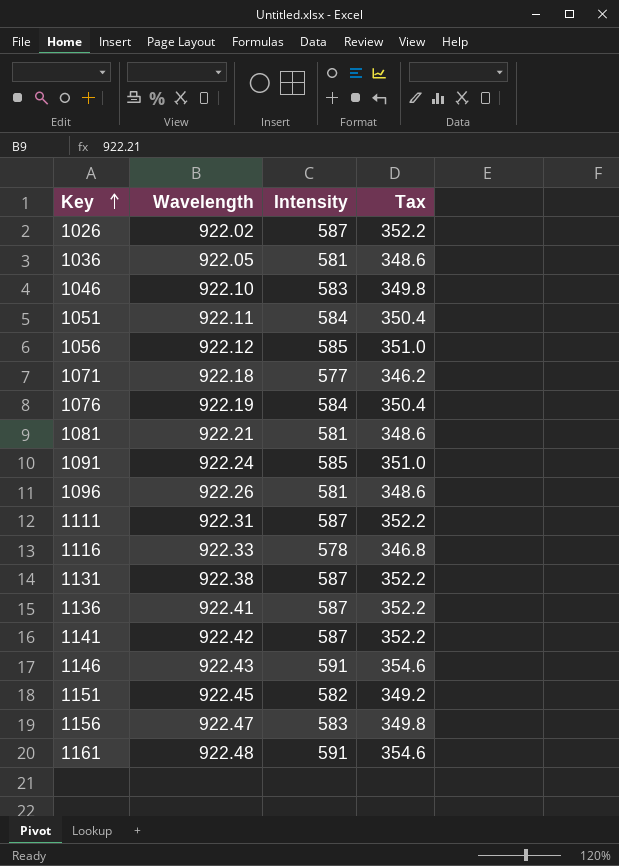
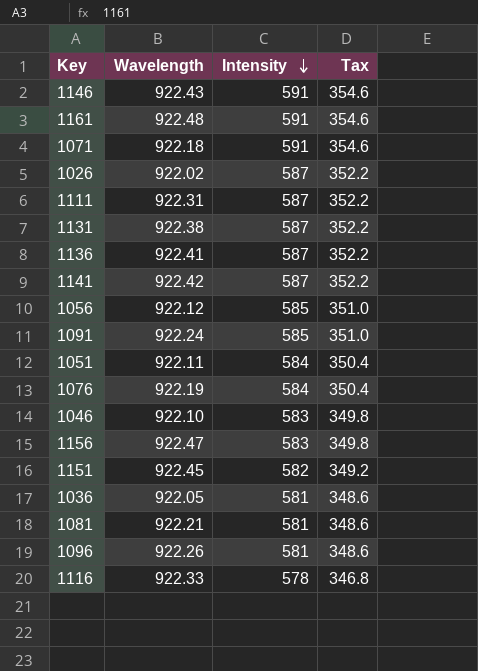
row order: Key ascending -> Intensity descending
1071 | Intensity: 577 -> 591
1071 | Tax: 346.2 -> 354.6

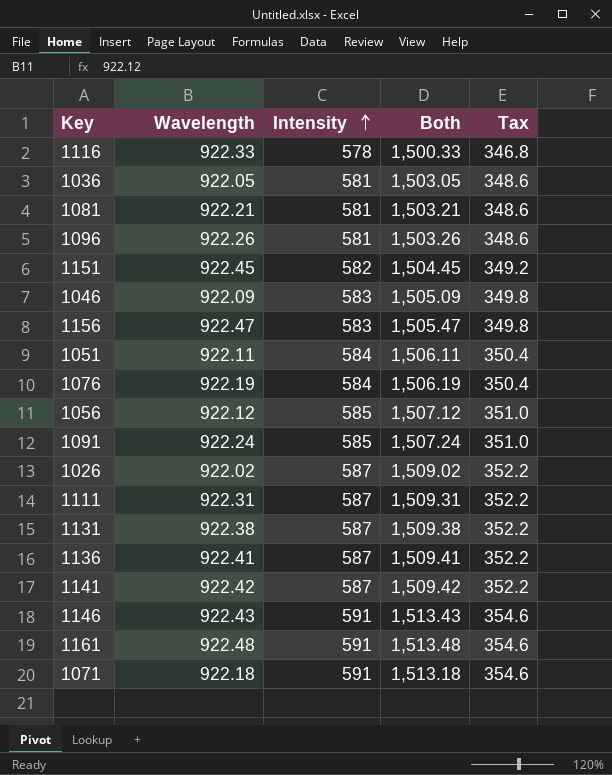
row order: Intensity descending -> Intensity ascending
column Both | formula: none -> [Wavelength] + [Intensity]
1046 | Wavelength: 922.10 -> 922.09

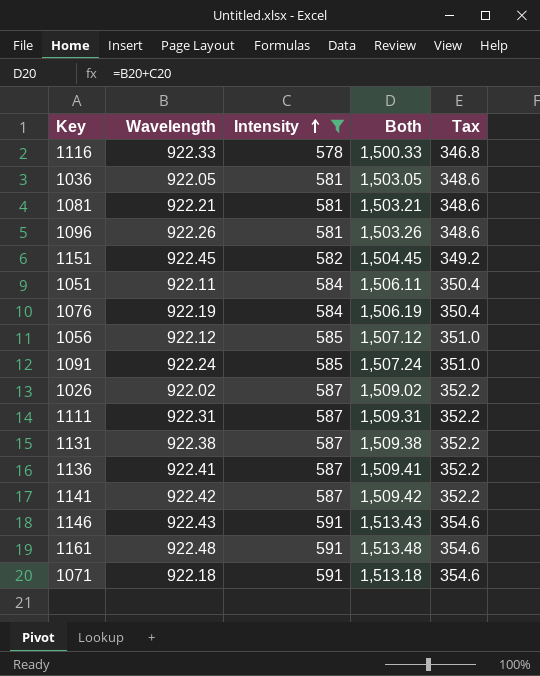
filter: none -> Intensity != 583

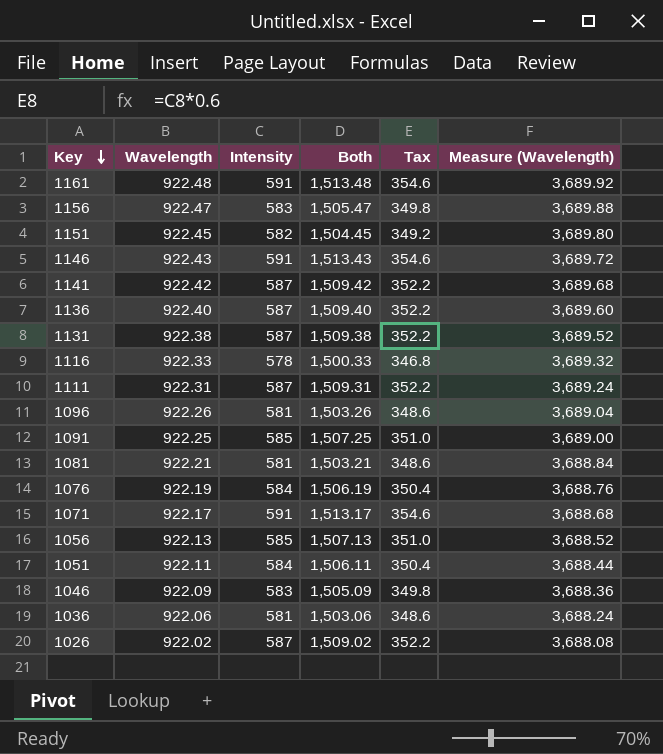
filter: Intensity != 583 -> none
row order: Intensity ascending -> Key descending
column Measure (Wavelength) | formula: none -> [Wavelength] * 4
1136 | Wavelength: 922.41 -> 922.40
1136 | Both: 1,509.41 -> 1,509.40
1091 | Wavelength: 922.24 -> 922.25
1091 | Both: 1,507.24 -> 1,507.25
1071 | Wavelength: 922.18 -> 922.17
1071 | Both: 1,513.18 -> 1,513.17
1056 | Wavelength: 922.12 -> 922.13
1056 | Both: 1,507.12 -> 1,507.13
1036 | Wavelength: 922.05 -> 922.06
1036 | Both: 1,503.05 -> 1,503.06

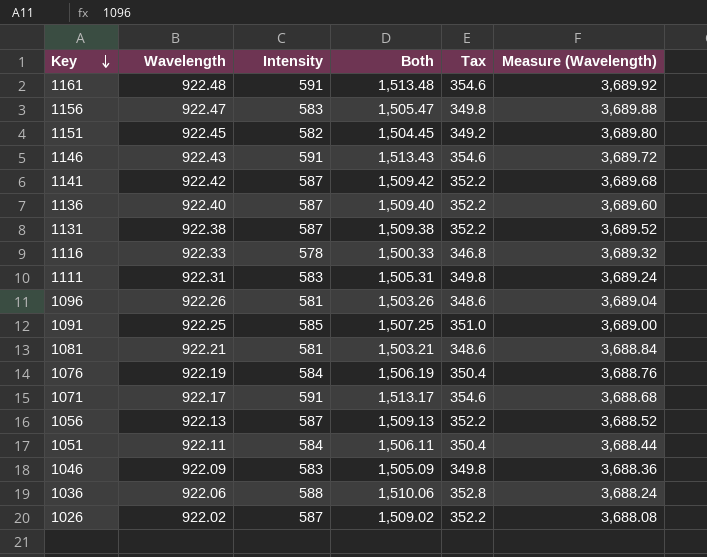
1111 | Intensity: 587 -> 583
1111 | Both: 1,509.31 -> 1,505.31
1111 | Tax: 352.2 -> 349.8
1056 | Intensity: 585 -> 587
1056 | Both: 1,507.13 -> 1,509.13
1056 | Tax: 351.0 -> 352.2
1036 | Intensity: 581 -> 588
1036 | Both: 1,503.06 -> 1,510.06
1036 | Tax: 348.6 -> 352.8

